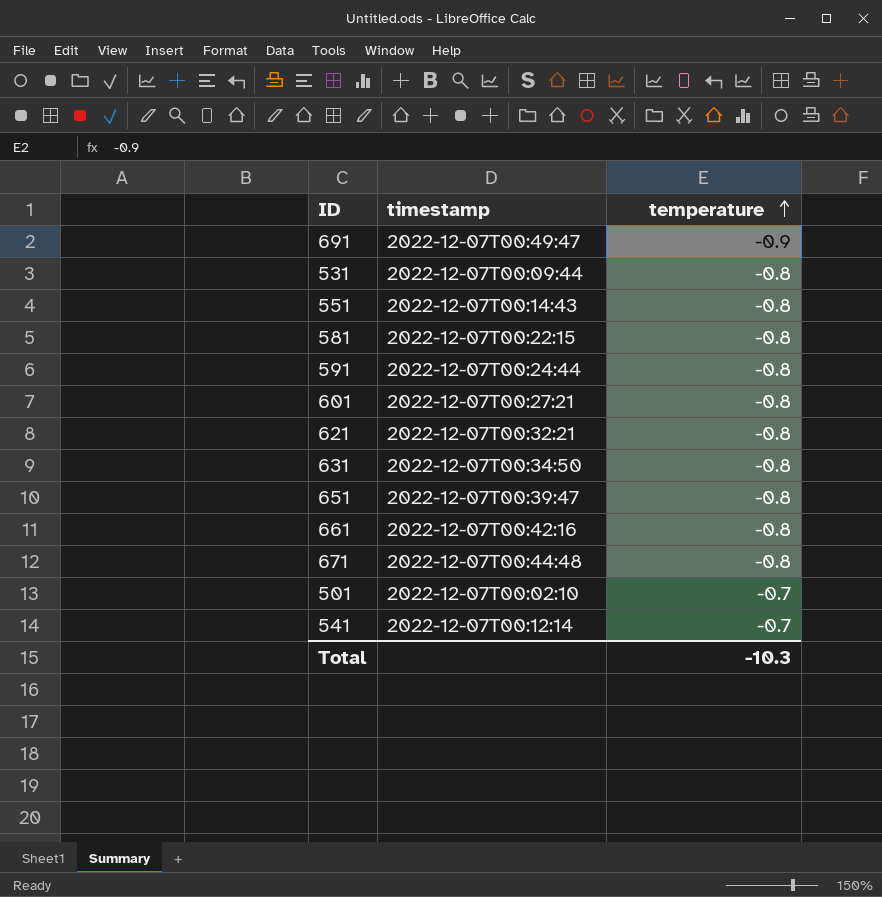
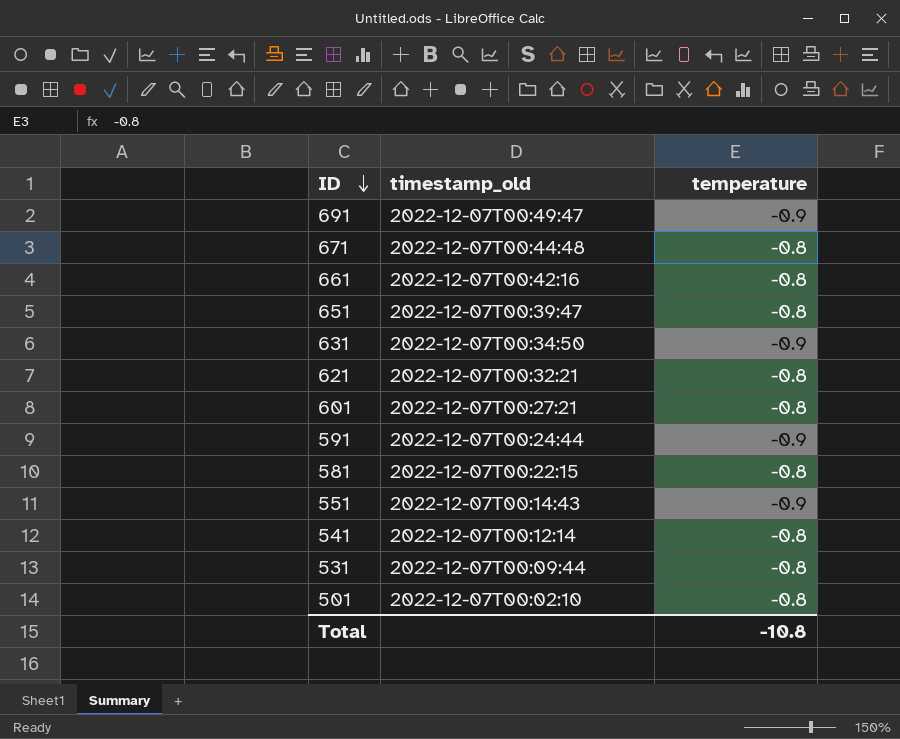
row order: temperature ascending -> ID descending
column name: timestamp -> timestamp_old
631 | temperature: -0.8 -> -0.9
591 | temperature: -0.8 -> -0.9
551 | temperature: -0.8 -> -0.9
541 | temperature: -0.7 -> -0.8
501 | temperature: -0.7 -> -0.8
Total | temperature: -10.3 -> -10.8

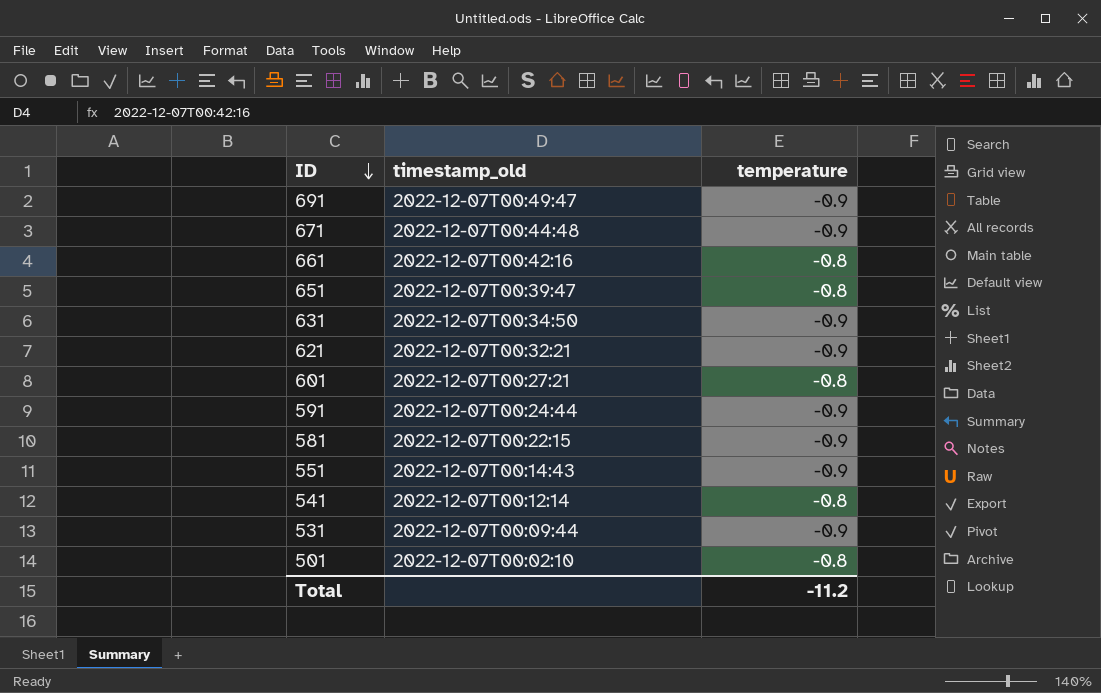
671 | temperature: -0.8 -> -0.9
621 | temperature: -0.8 -> -0.9
581 | temperature: -0.8 -> -0.9
531 | temperature: -0.8 -> -0.9
Total | temperature: -10.8 -> -11.2

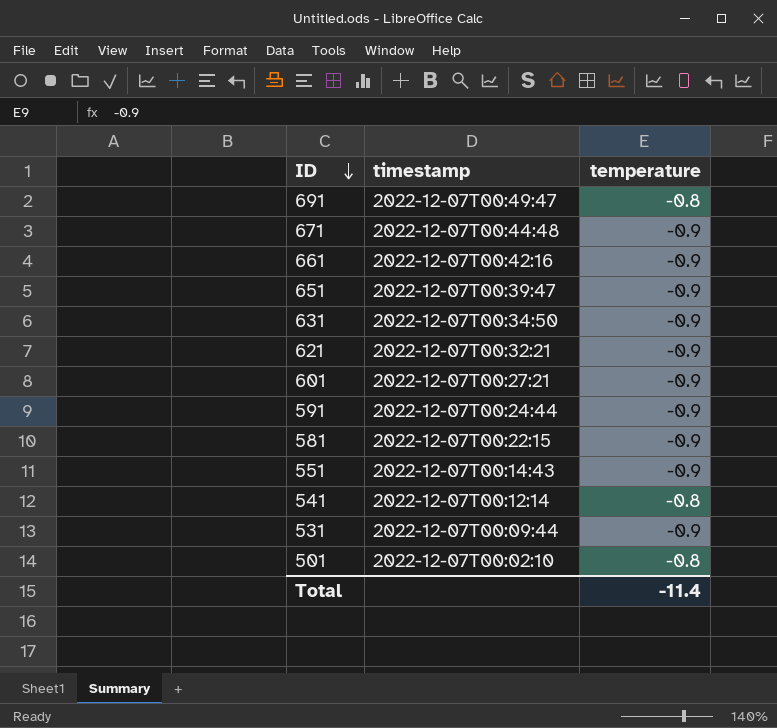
column name: timestamp_old -> timestamp
691 | temperature: -0.9 -> -0.8
661 | temperature: -0.8 -> -0.9
651 | temperature: -0.8 -> -0.9
601 | temperature: -0.8 -> -0.9
Total | temperature: -11.2 -> -11.4

